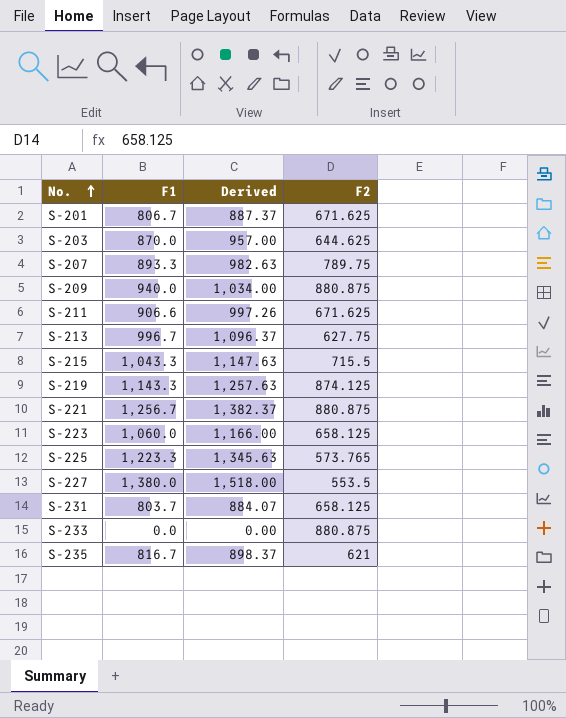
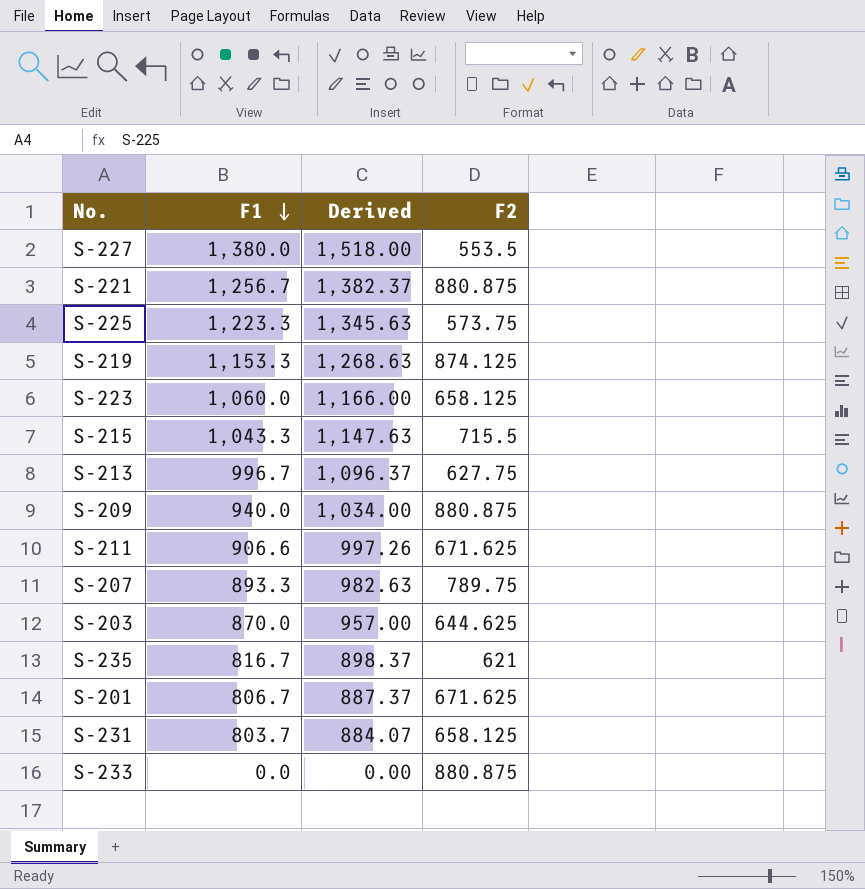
row order: No. ascending -> F1 descending
S-225 | F2: 573.765 -> 573.75
S-219 | F1: 1,143.3 -> 1,153.3
S-219 | Derived: 1,257.63 -> 1,268.63

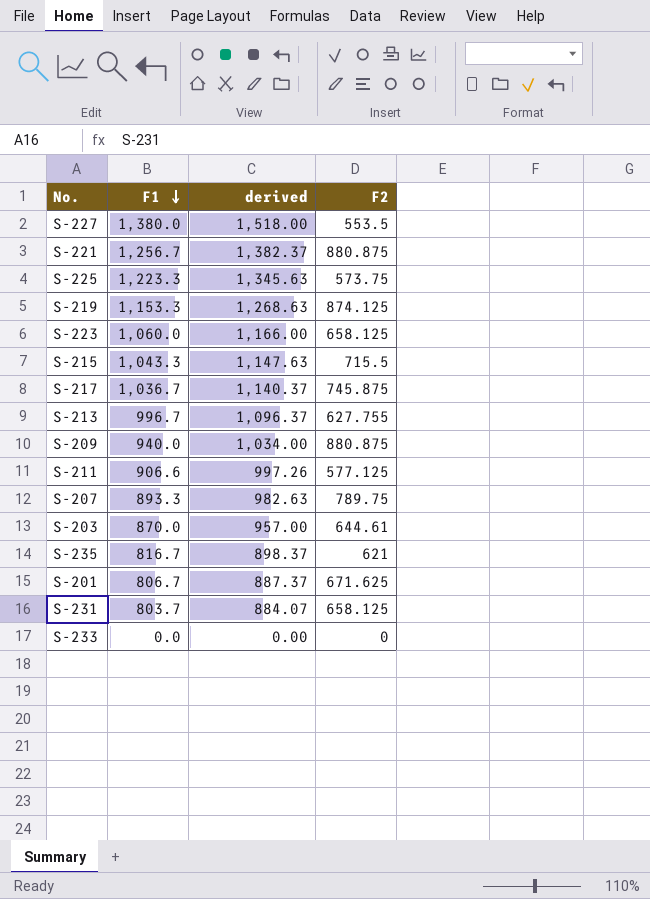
column name: Derived -> derived
row S-217: none -> 1,036.7 | 1,140.37 | 745.875
S-213 | F2: 627.75 -> 627.755
S-211 | F2: 671.625 -> 577.125
S-203 | F2: 644.625 -> 644.61
S-233 | F2: 880.875 -> 0

